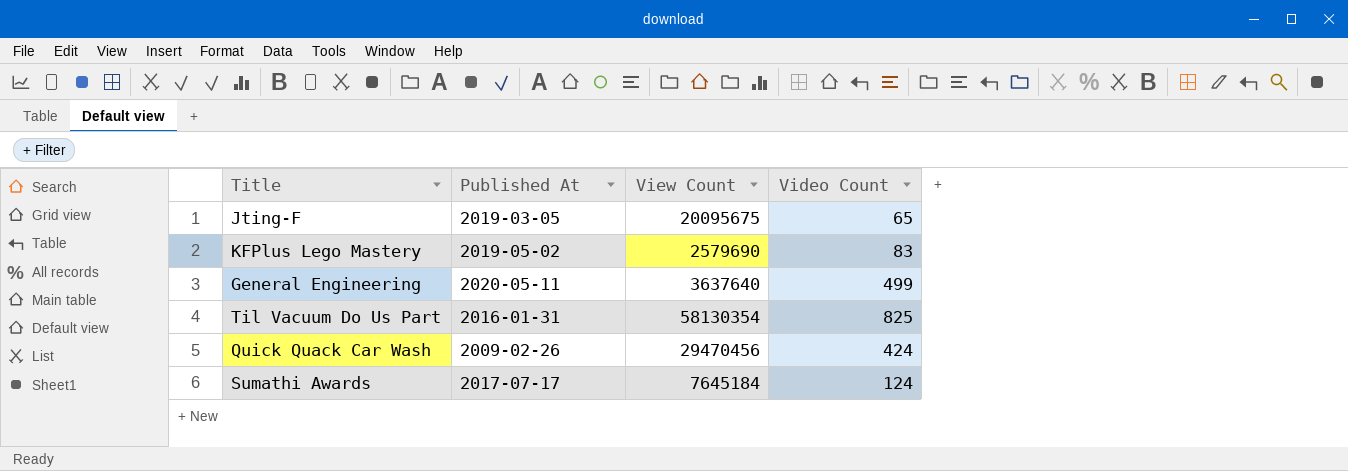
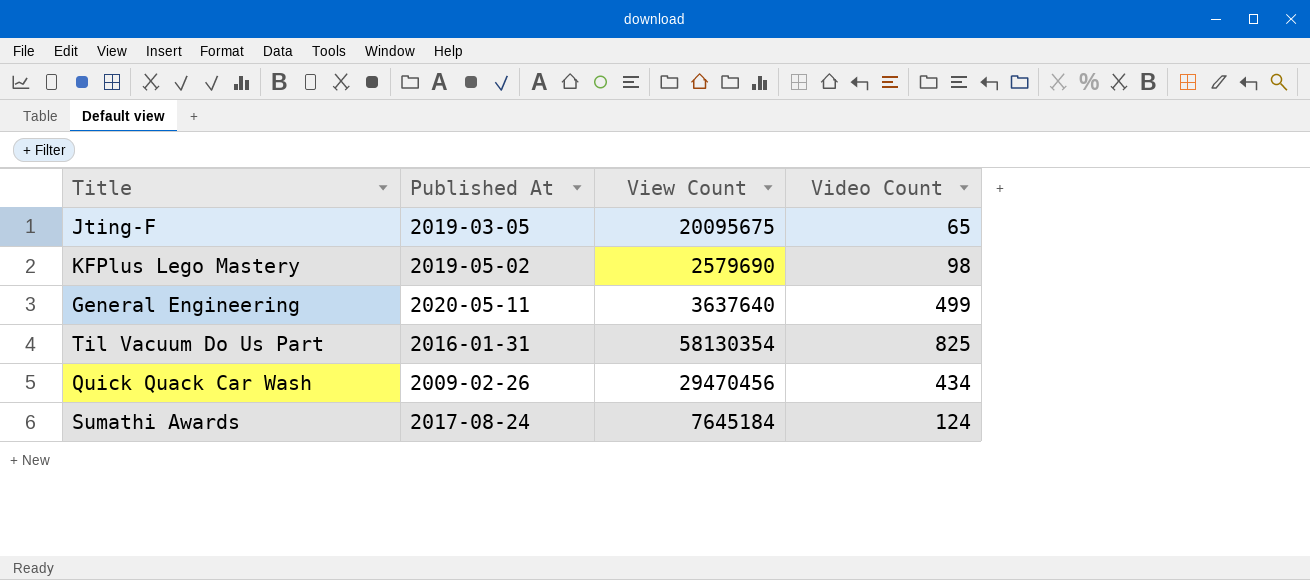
KFPlus Lego Mastery | Video Count: 83 -> 98
Quick Quack Car Wash | Video Count: 424 -> 434
Sumathi Awards | Published At: 2017-07-17 -> 2017-08-24

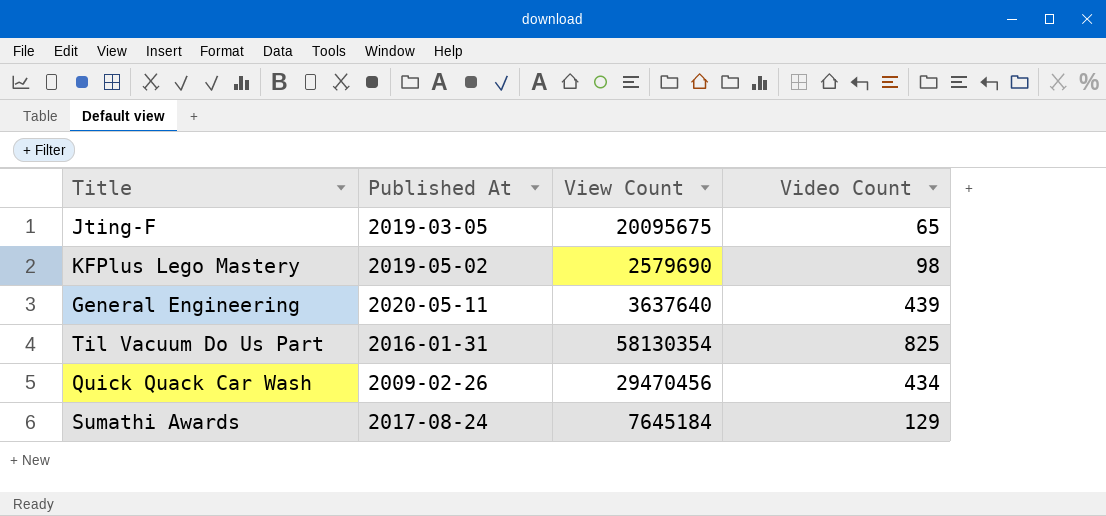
General Engineering | Video Count: 499 -> 439
Sumathi Awards | Video Count: 124 -> 129

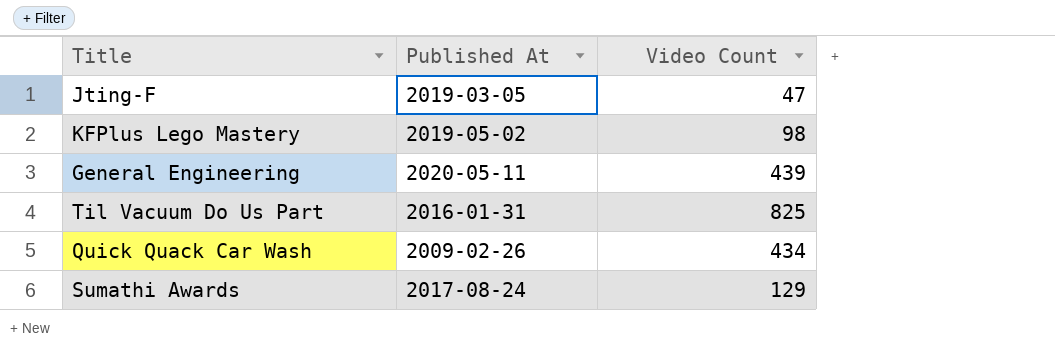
column View Count | position: 3 -> none
Jting-F | Video Count: 65 -> 47

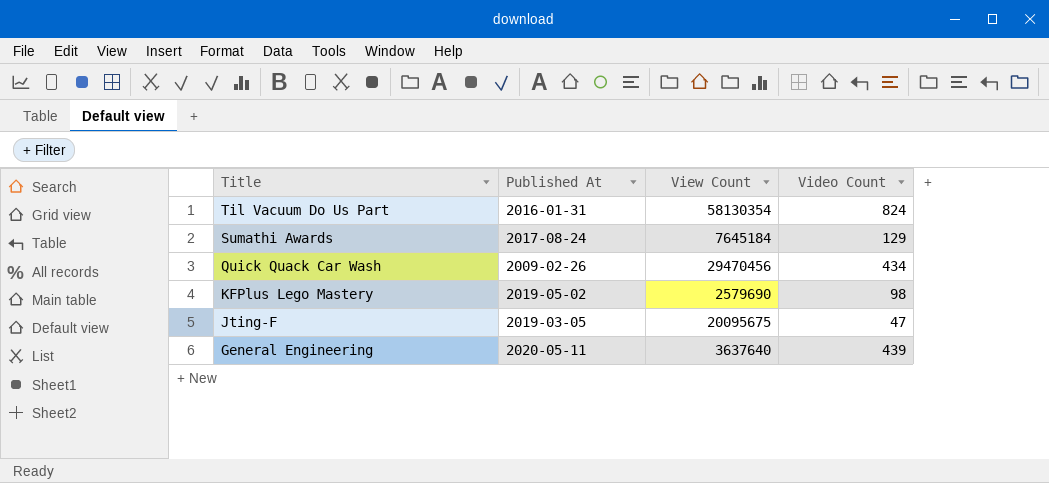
row order: none -> Title descending
column View Count | position: none -> 3
Til Vacuum Do Us Part | Video Count: 825 -> 824

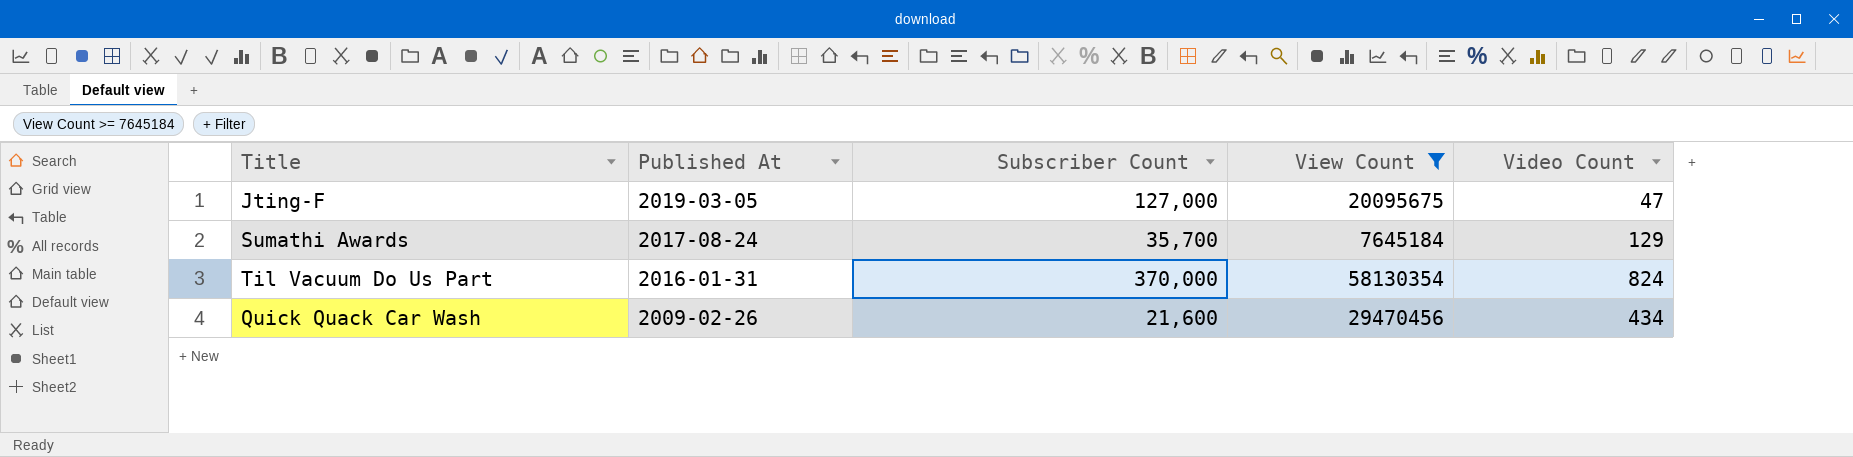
filter: none -> View Count >= 7645184
row order: Title descending -> Published At descending
column Subscriber Count | position: none -> 3

